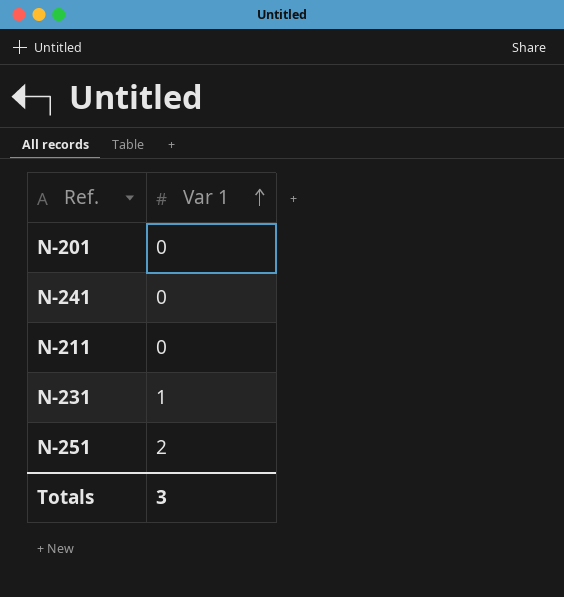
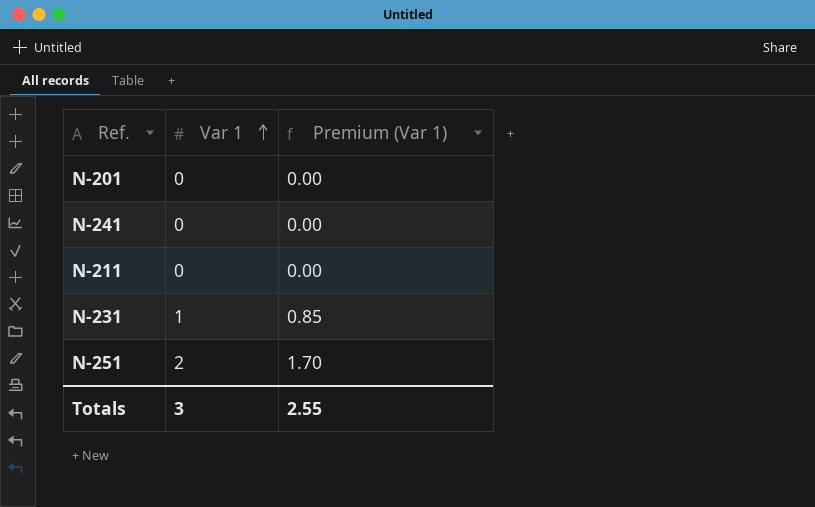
column Premium (Var 1) | formula: none -> [Var 1] * 0.85

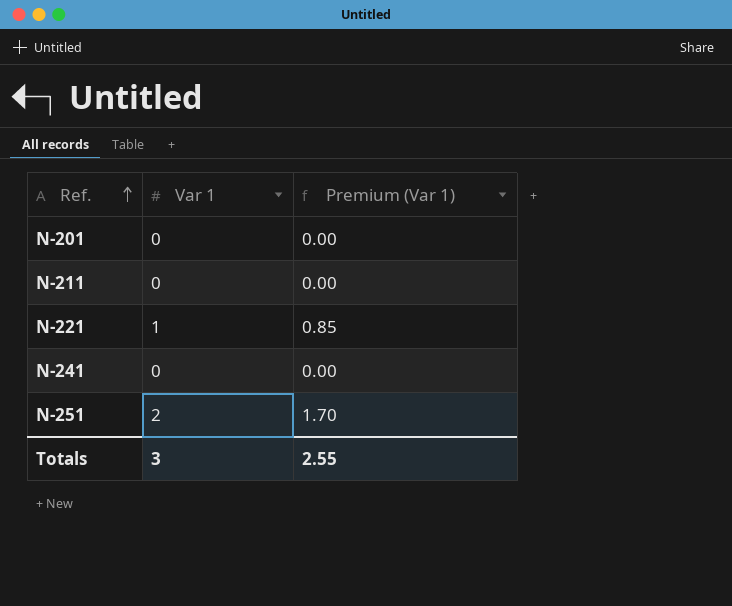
row order: Var 1 ascending -> Ref. ascending
row N-231: 1 | 0.85 -> none
row N-221: none -> 1 | 0.85

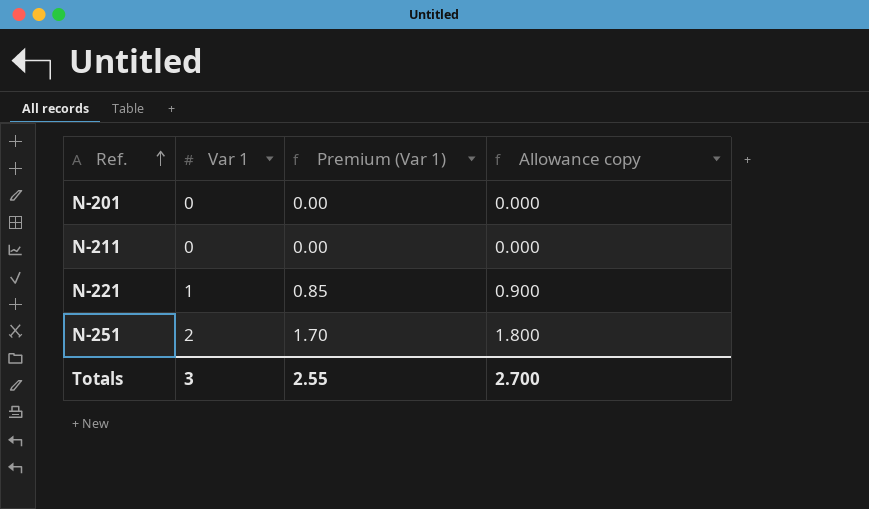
column Allowance copy | formula: none -> [Var 1] * 0.9
row N-241: 0 | 0.00 -> none

